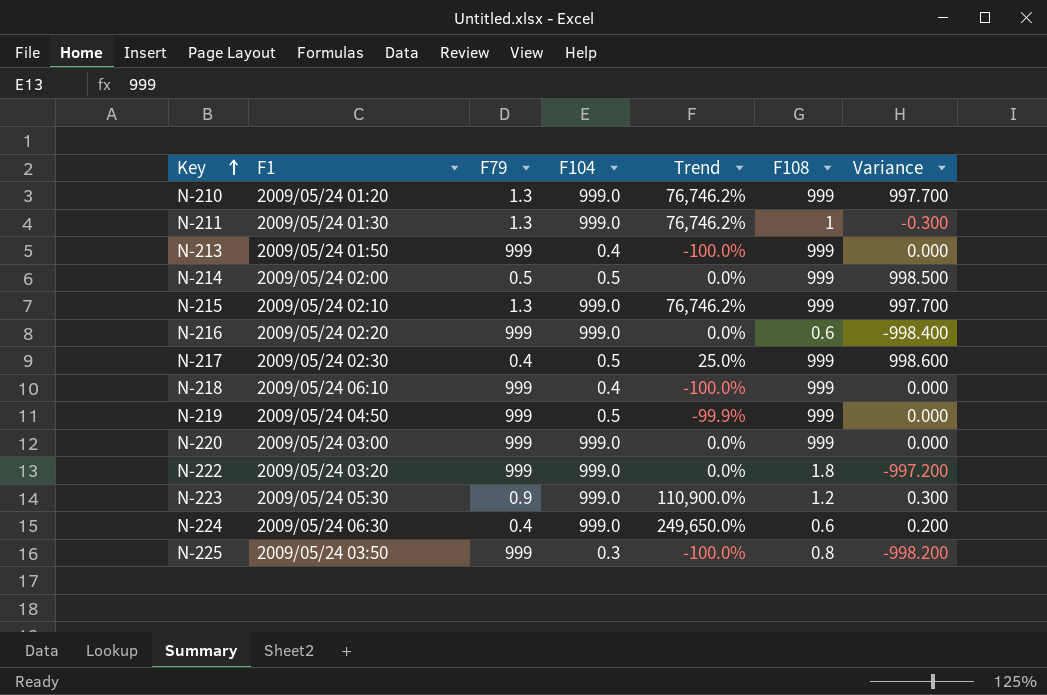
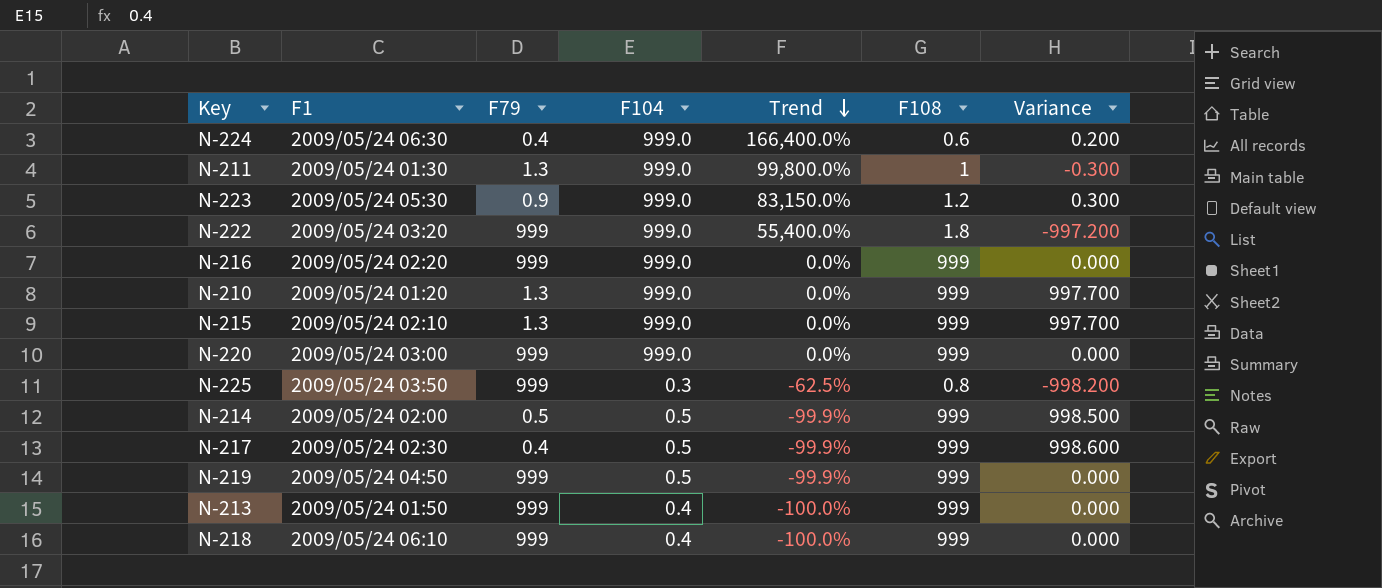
row order: Key ascending -> Trend descending
column Trend | formula: ([F104] - [F79]) / [F79] -> ([F104] - [F108]) / [F108]
N-216 | F108: 0.6 -> 999
N-216 | Variance: -998.400 -> 0.000

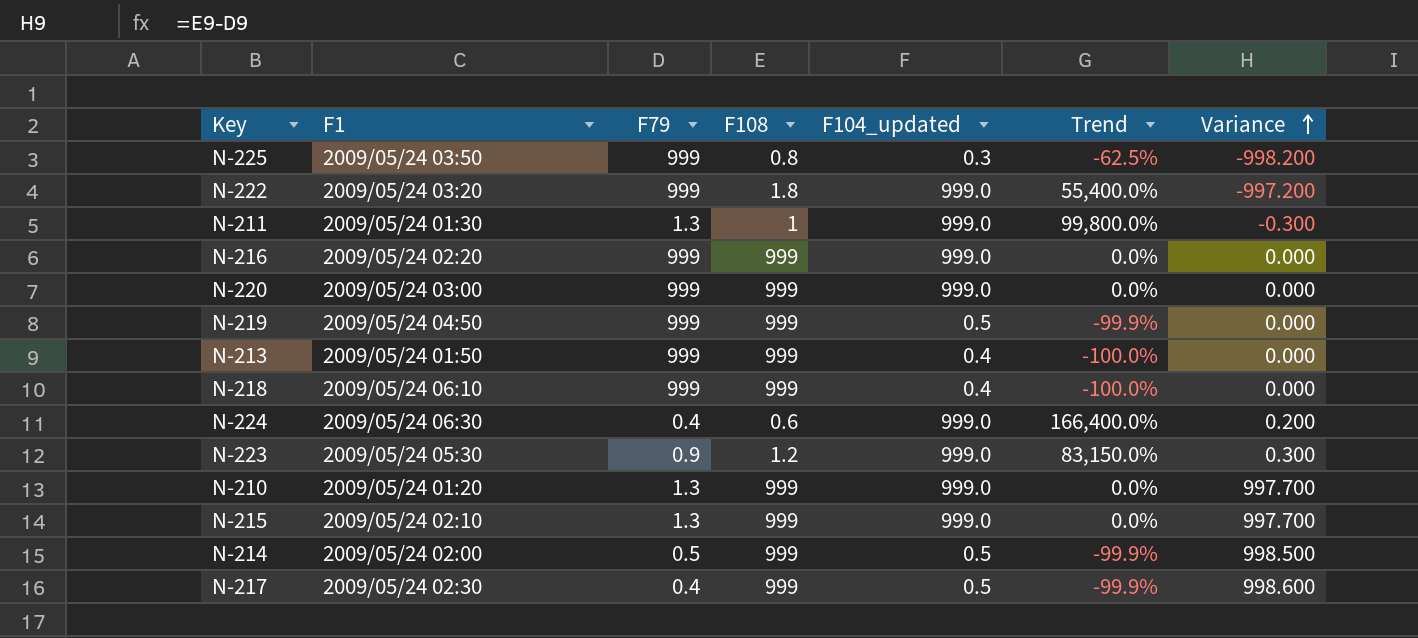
row order: Trend descending -> Variance ascending
column F108 | position: 6 -> 4
column name: F104 -> F104_updated

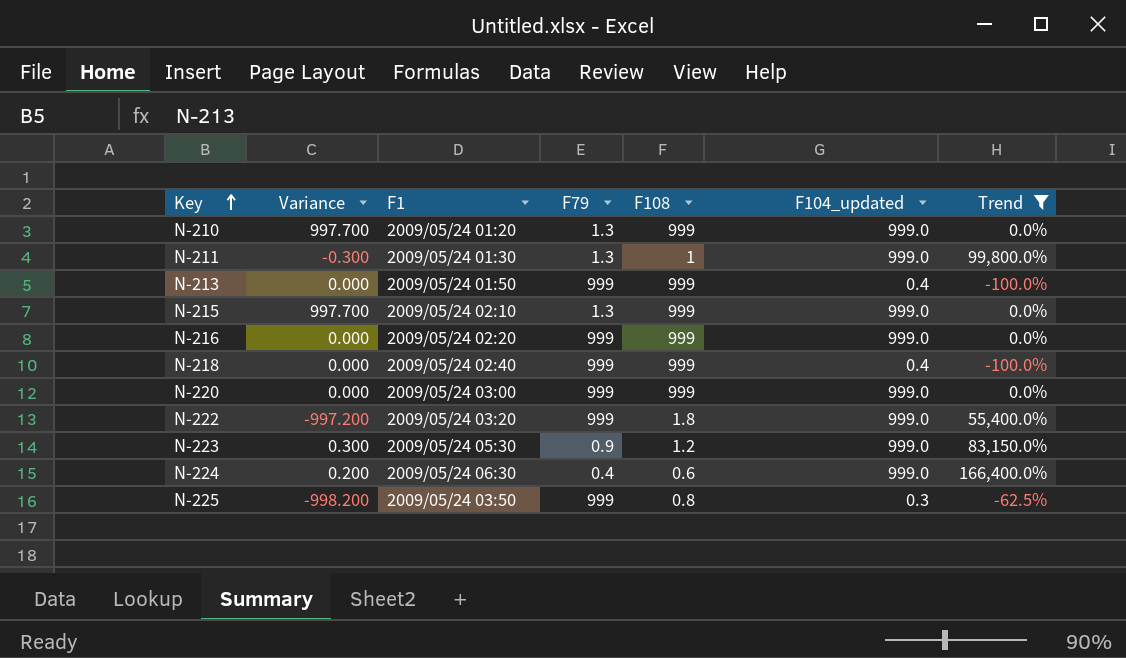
filter: none -> Trend != -99.9%
row order: Variance ascending -> Key ascending
column Variance | position: 7 -> 2
N-218 | F1: 2009/05/24 06:10 -> 2009/05/24 02:40

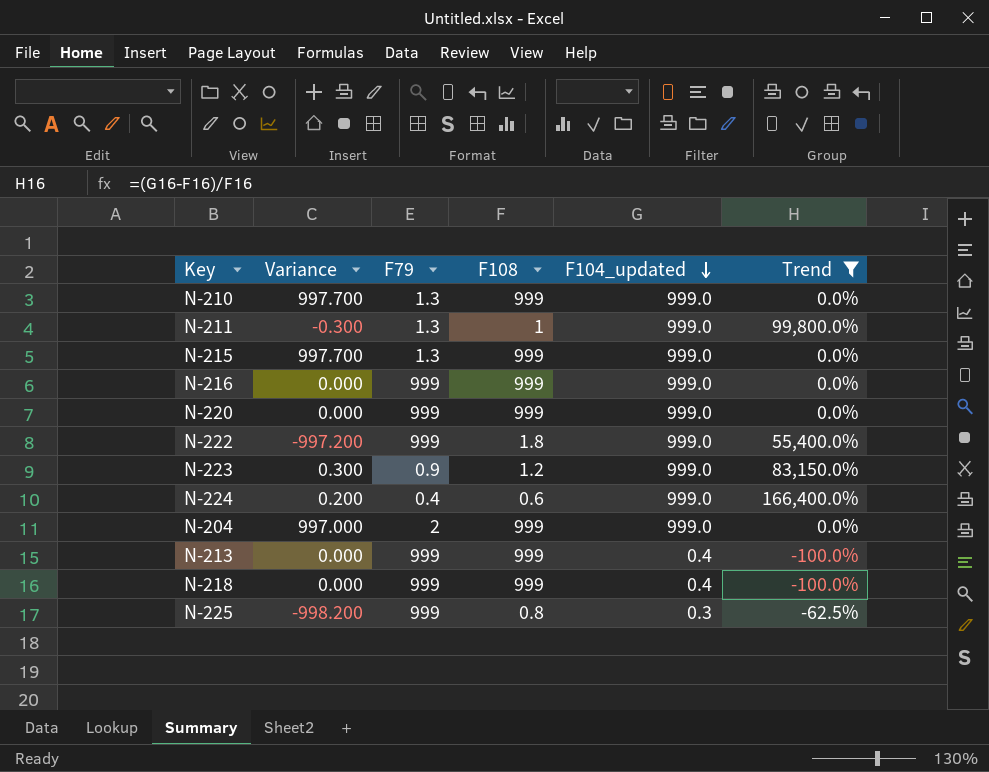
row order: Key ascending -> F104_updated descending
column F1 | position: 3 -> none
row N-204: none -> 997.000 | 2 | 999 | 999.0 | 0.0%

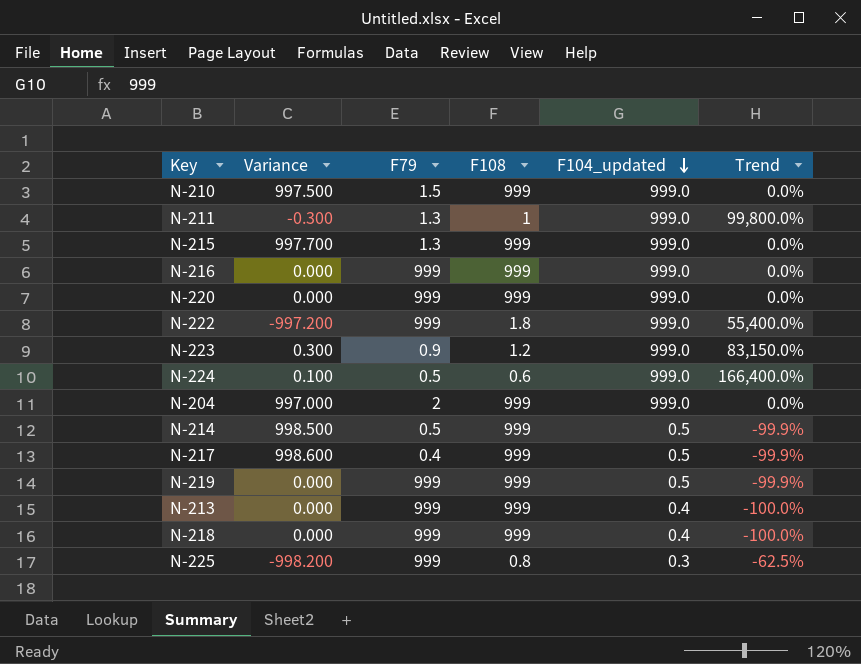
filter: Trend != -99.9% -> none
N-210 | Variance: 997.700 -> 997.500
N-210 | F79: 1.3 -> 1.5
N-224 | Variance: 0.200 -> 0.100
N-224 | F79: 0.4 -> 0.5

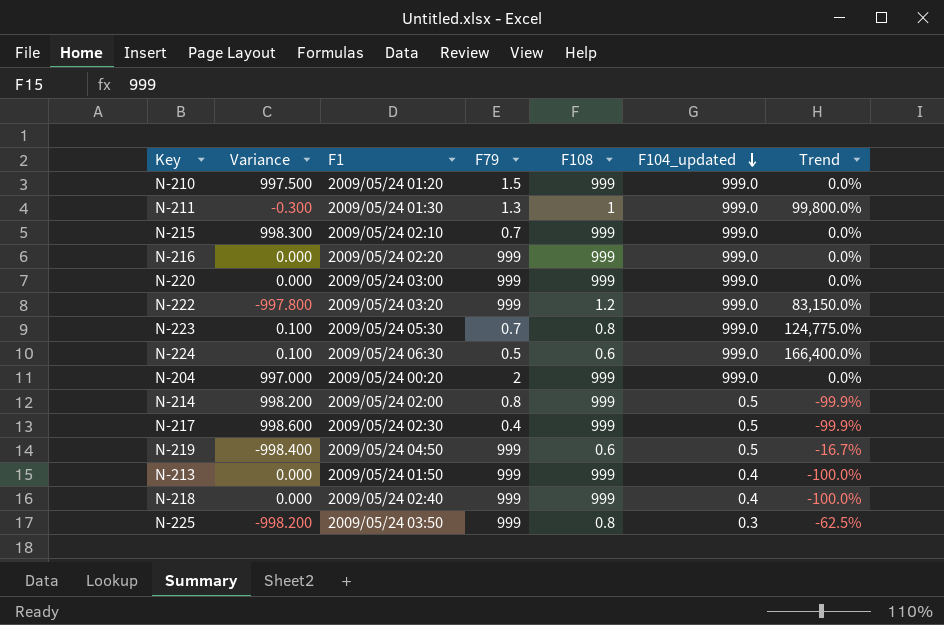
column F1 | position: none -> 3
N-215 | Variance: 997.700 -> 998.300
N-215 | F79: 1.3 -> 0.7
N-222 | Variance: -997.200 -> -997.800
N-222 | F108: 1.8 -> 1.2
N-222 | Trend: 55,400.0% -> 83,150.0%
N-223 | Variance: 0.300 -> 0.100
N-223 | F79: 0.9 -> 0.7
N-223 | F108: 1.2 -> 0.8
N-223 | Trend: 83,150.0% -> 124,775.0%
N-214 | Variance: 998.500 -> 998.200
N-214 | F79: 0.5 -> 0.8
N-219 | Variance: 0.000 -> -998.400
N-219 | F108: 999 -> 0.6
N-219 | Trend: -99.9% -> -16.7%

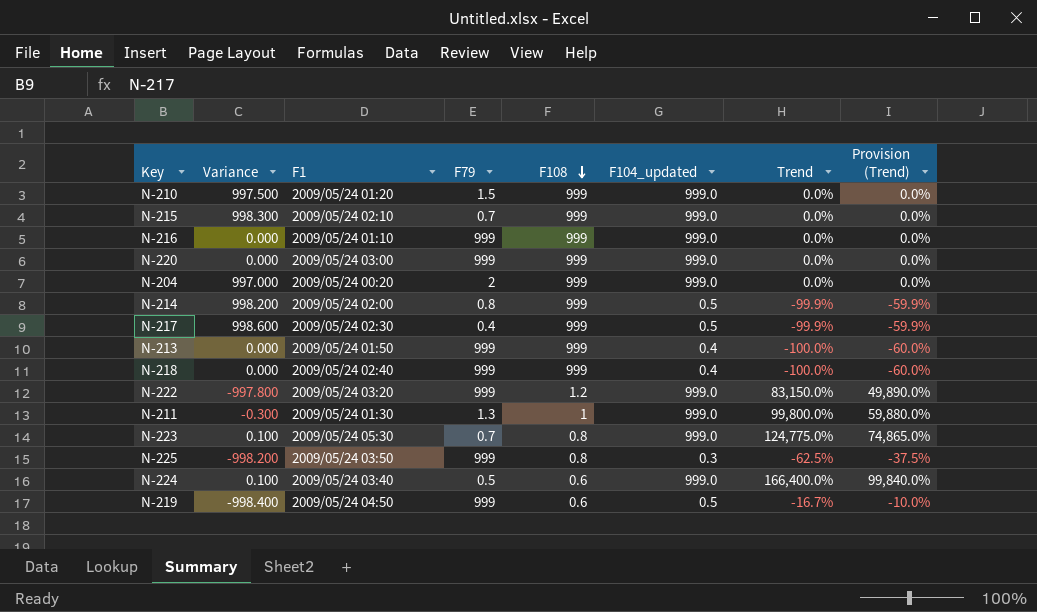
row order: F104_updated descending -> F108 descending
column Provision (Trend) | formula: none -> [Trend] * 0.6
N-216 | F1: 2009/05/24 02:20 -> 2009/05/24 01:10
N-224 | F1: 2009/05/24 06:30 -> 2009/05/24 03:40

